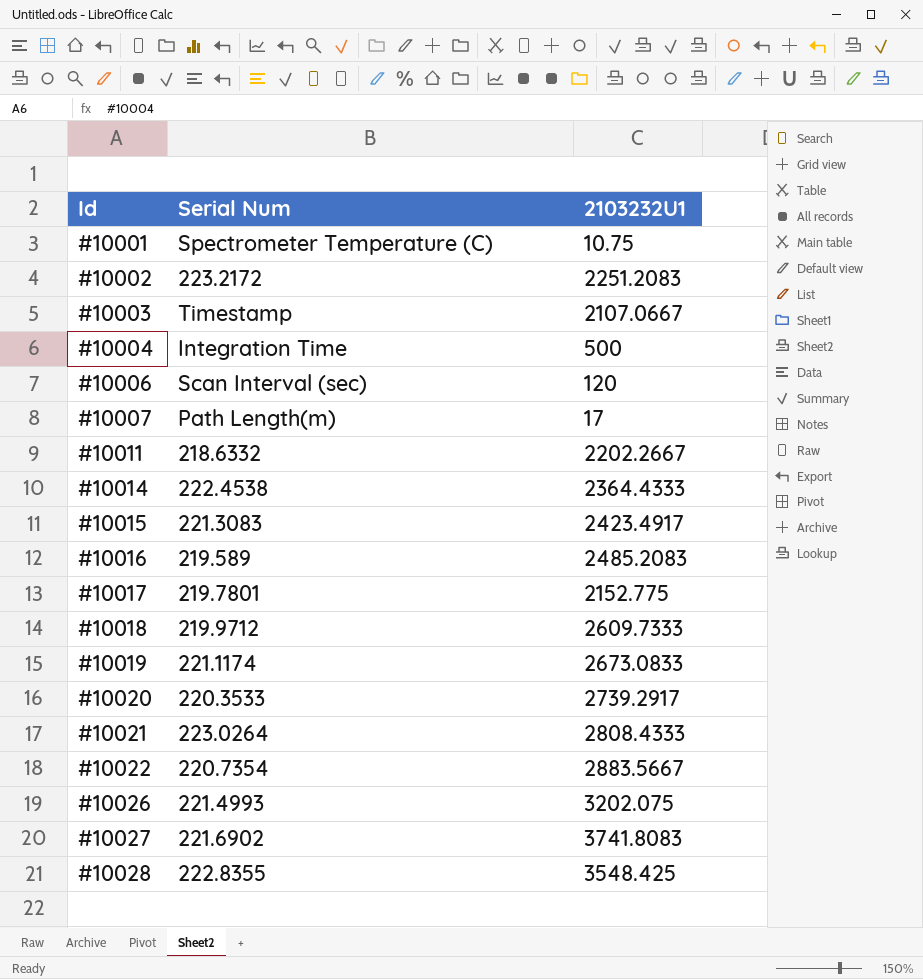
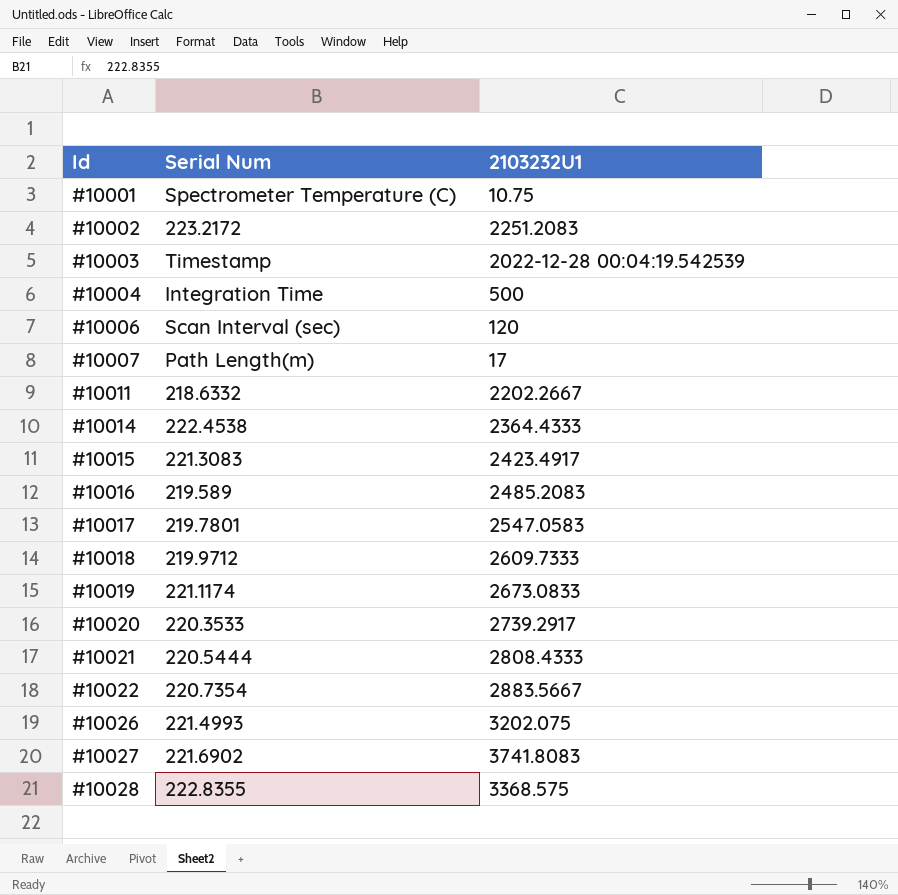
#10003 | 2103232U1: 2107.0667 -> 2022-12-28 00:04:19.542539
#10017 | 2103232U1: 2152.775 -> 2547.0583
#10021 | Serial Num: 223.0264 -> 220.5444
#10028 | 2103232U1: 3548.425 -> 3368.575

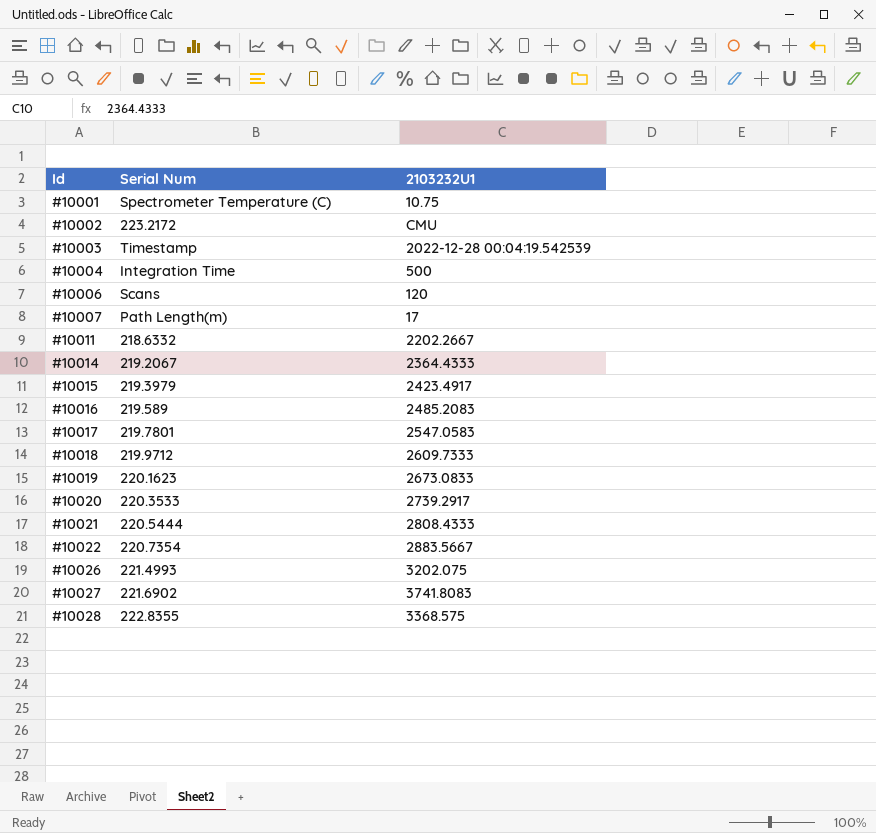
#10002 | 2103232U1: 2251.2083 -> CMU
#10006 | Serial Num: Scan Interval (sec) -> Scans
#10014 | Serial Num: 222.4538 -> 219.2067
#10015 | Serial Num: 221.3083 -> 219.3979
#10019 | Serial Num: 221.1174 -> 220.1623

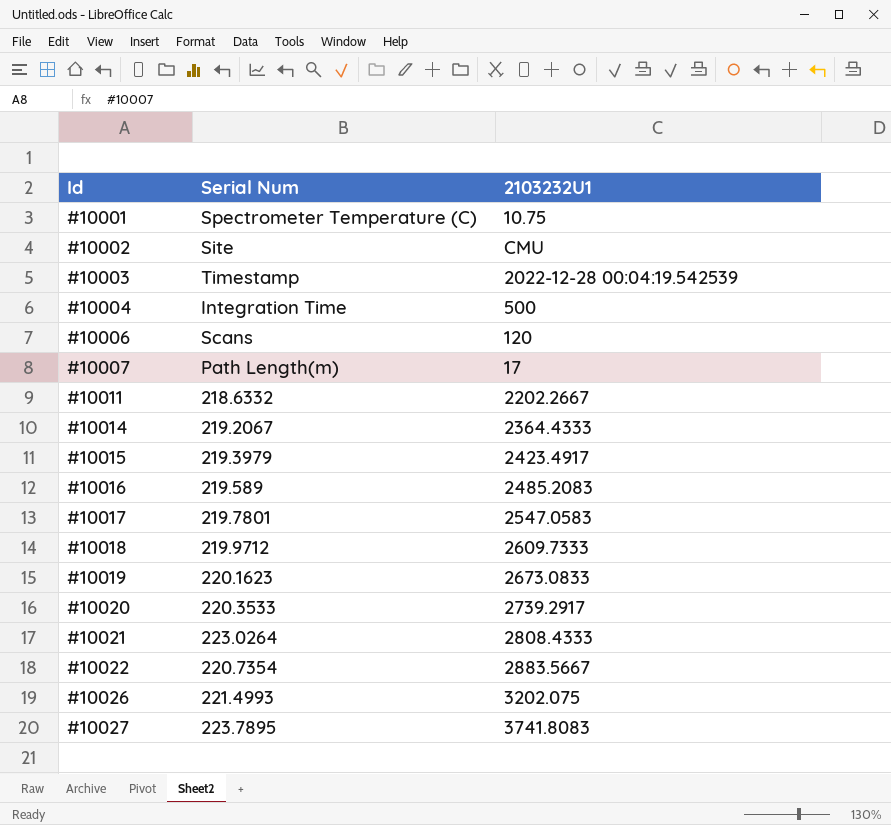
row #10028: 222.8355 | 3368.575 -> none
#10002 | Serial Num: 223.2172 -> Site
#10021 | Serial Num: 220.5444 -> 223.0264
#10027 | Serial Num: 221.6902 -> 223.7895

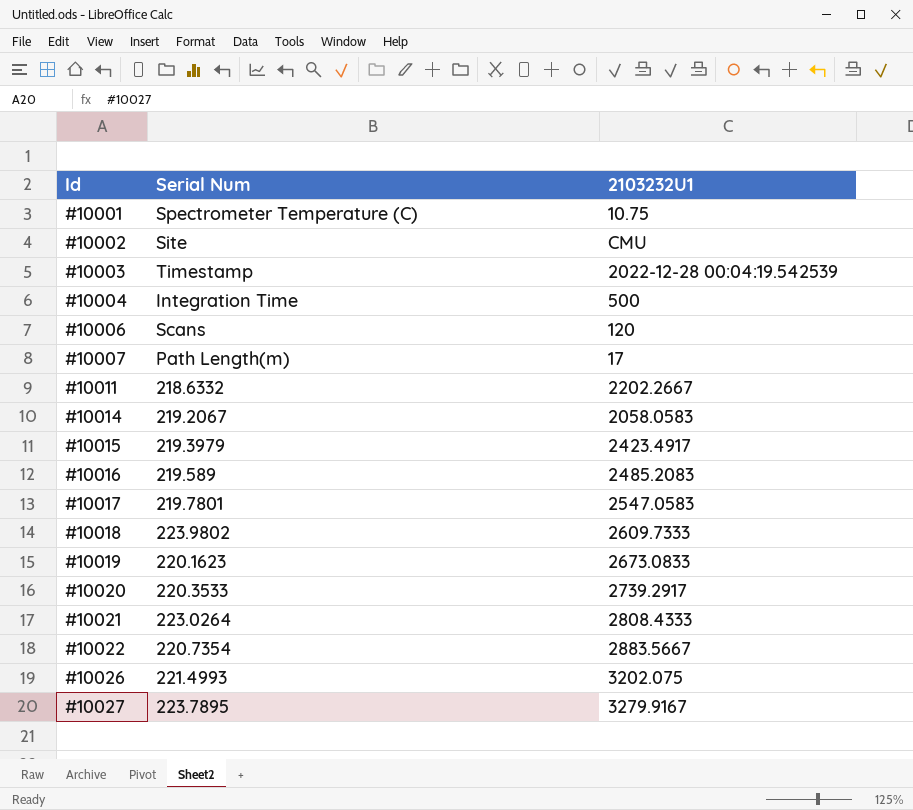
#10014 | 2103232U1: 2364.4333 -> 2058.0583
#10018 | Serial Num: 219.9712 -> 223.9802
#10027 | 2103232U1: 3741.8083 -> 3279.9167

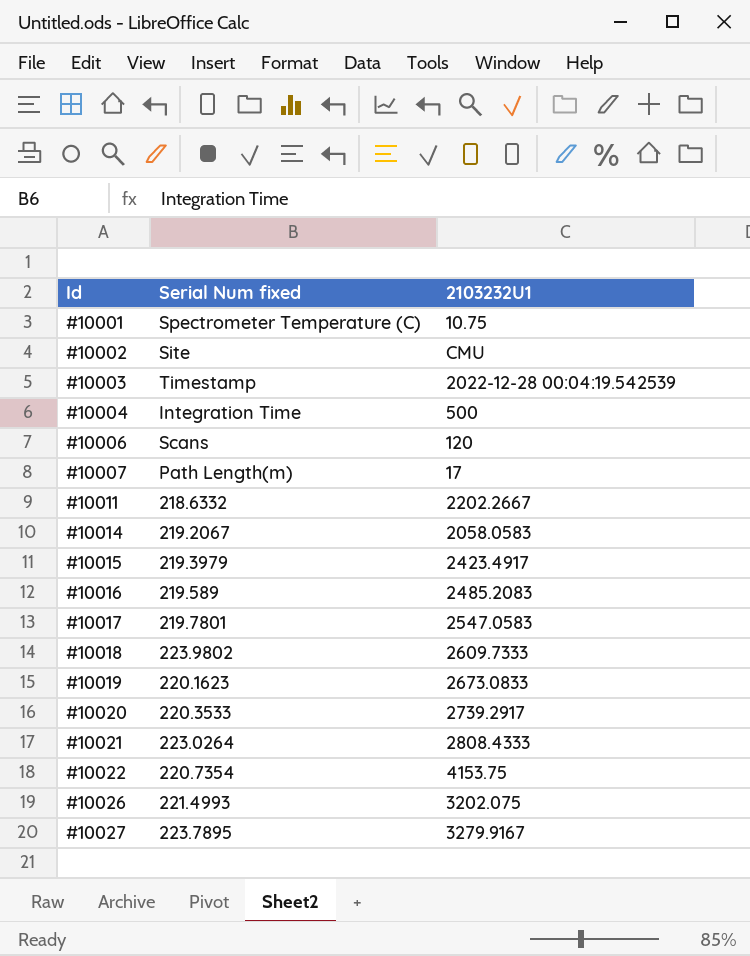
column name: Serial Num -> Serial Num fixed
#10022 | 2103232U1: 2883.5667 -> 4153.75

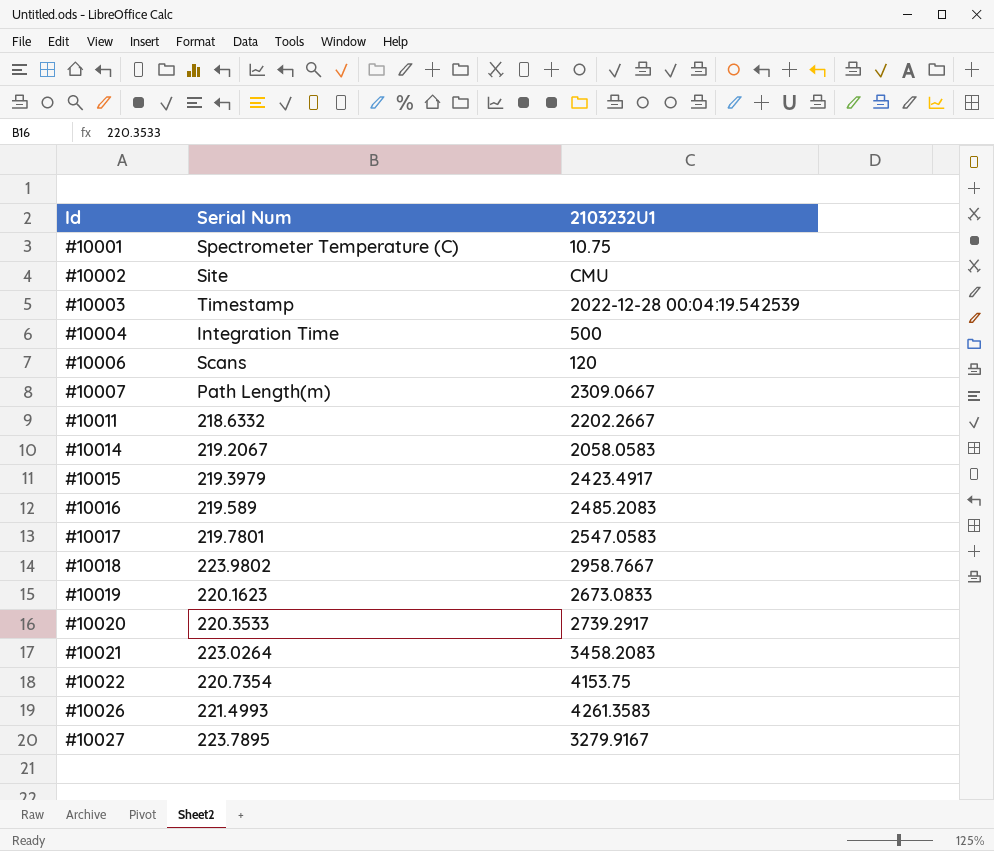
column name: Serial Num fixed -> Serial Num
#10007 | 2103232U1: 17 -> 2309.0667
#10018 | 2103232U1: 2609.7333 -> 2958.7667
#10021 | 2103232U1: 2808.4333 -> 3458.2083
#10026 | 2103232U1: 3202.075 -> 4261.3583

